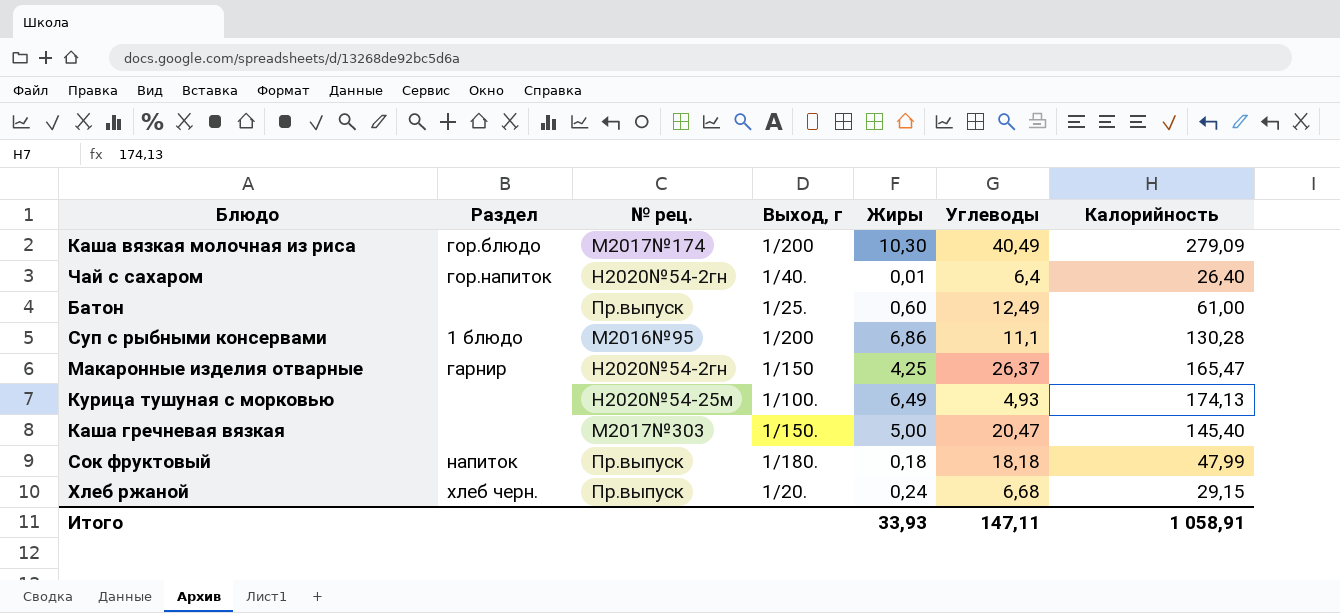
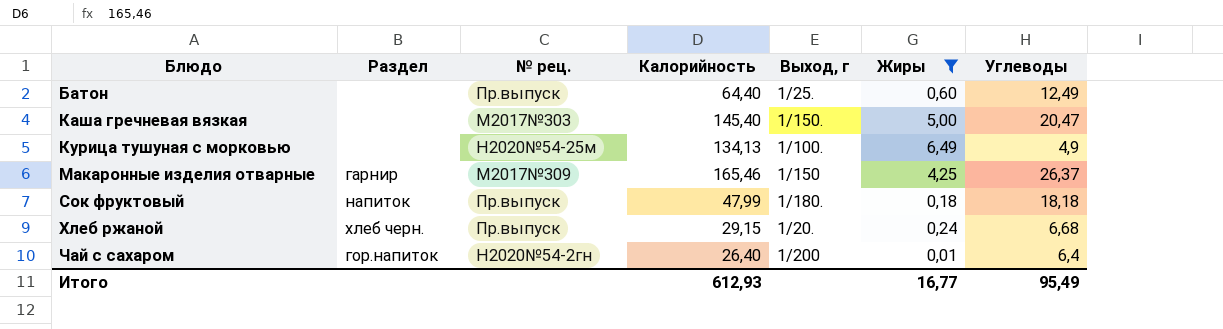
filter: none -> Жиры <= 6,49
row order: none -> Блюдо ascending
column Калорийность | position: 7 -> 4
Батон | Калорийность: 61,00 -> 64,40
Курица тушуная с морковью | Калорийность: 174,13 -> 134,13
Курица тушуная с морковью | Углеводы: 4,93 -> 4,9
Макаронные изделия отварные | № рец.: Н2020№54-2гн -> М2017№309
Макаронные изделия отварные | Калорийность: 165,47 -> 165,46
Чай с сахаром | Выход, г: 1/40. -> 1/200
Итого | Калорийность: 1 058,91 -> 612,93
Итого | Жиры: 33,93 -> 16,77
Итого | Углеводы: 147,11 -> 95,49

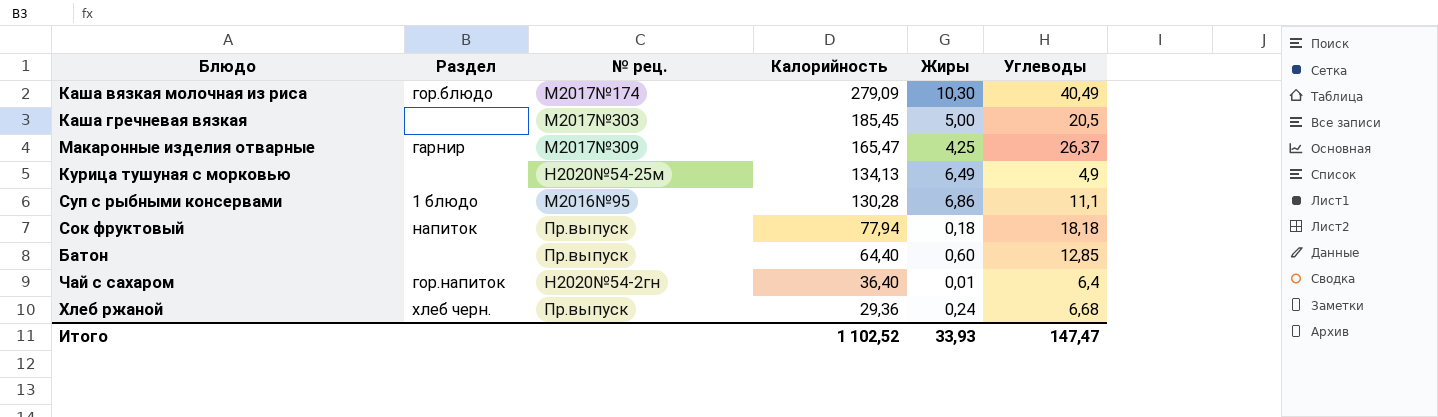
filter: Жиры <= 6,49 -> none
row order: Блюдо ascending -> Калорийность descending
column Выход, г | position: 5 -> none
Каша гречневая вязкая | Калорийность: 145,40 -> 185,45
Каша гречневая вязкая | Углеводы: 20,47 -> 20,5
Макаронные изделия отварные | Калорийность: 165,46 -> 165,47
Сок фруктовый | Калорийность: 47,99 -> 77,94
Батон | Углеводы: 12,49 -> 12,85
Чай с сахаром | Калорийность: 26,40 -> 36,40
Хлеб ржаной | Калорийность: 29,15 -> 29,36
Итого | Калорийность: 612,93 -> 1 102,52
Итого | Жиры: 16,77 -> 33,93
Итого | Углеводы: 95,49 -> 147,47

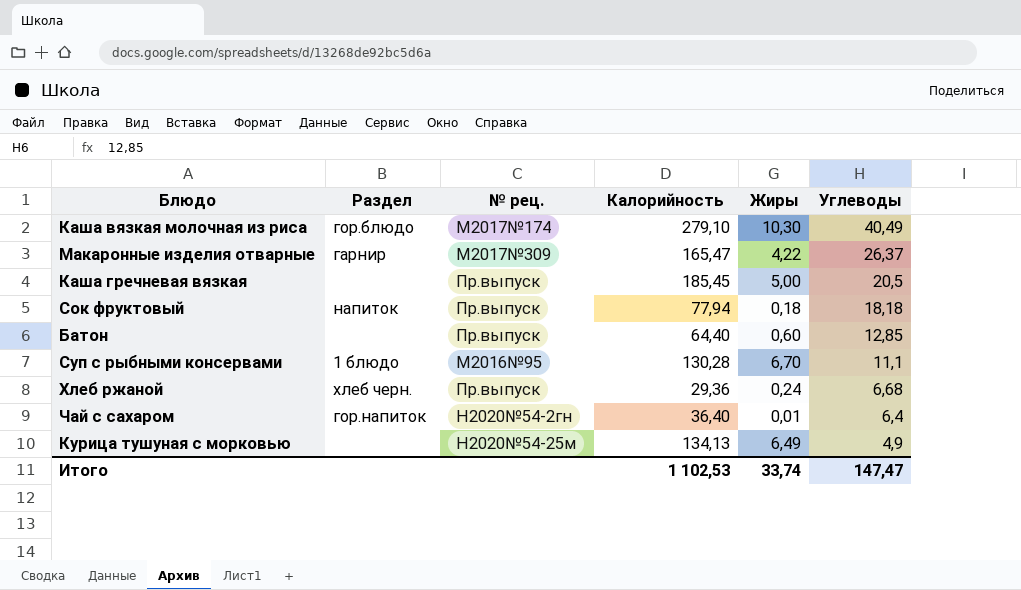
row order: Калорийность descending -> Углеводы descending
Каша вязкая молочная из риса | Калорийность: 279,09 -> 279,10
Макаронные изделия отварные | Жиры: 4,25 -> 4,22
Каша гречневая вязкая | № рец.: М2017№303 -> Пр.выпуск
Суп с рыбными консервами | Жиры: 6,86 -> 6,70
Итого | Калорийность: 1 102,52 -> 1 102,53
Итого | Жиры: 33,93 -> 33,74

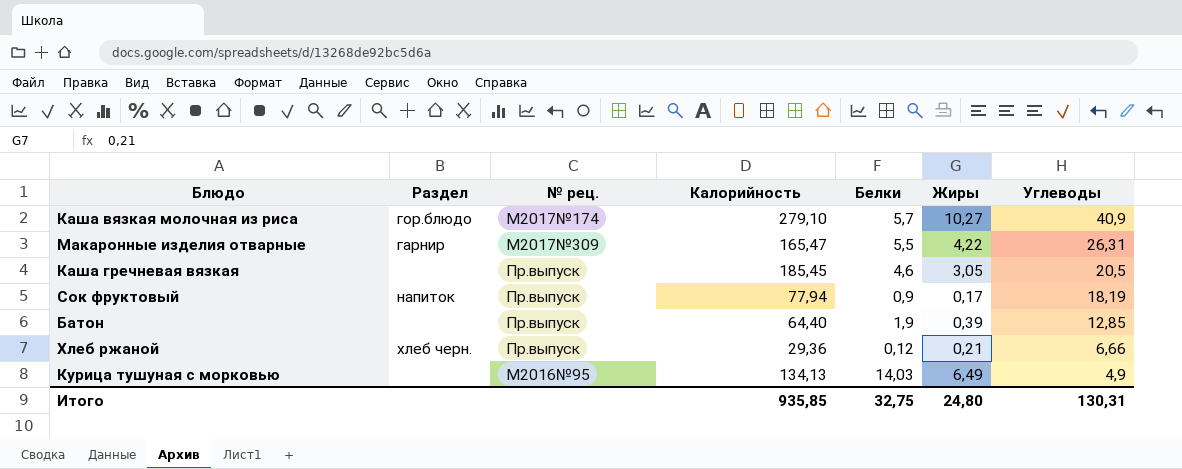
column Белки | position: none -> 5
row Суп с рыбными консервами: 1 блюдо | М2016№95 | 130,28 | 6,70 | 11,1 -> none
row Чай с сахаром: гор.напиток | Н2020№54-2гн | 36,40 | 0,01 | 6,4 -> none
Каша вязкая молочная из риса | Жиры: 10,30 -> 10,27
Каша вязкая молочная из риса | Углеводы: 40,49 -> 40,9
Макаронные изделия отварные | Углеводы: 26,37 -> 26,31
Каша гречневая вязкая | Жиры: 5,00 -> 3,05
Сок фруктовый | Жиры: 0,18 -> 0,17
Сок фруктовый | Углеводы: 18,18 -> 18,19
Батон | Жиры: 0,60 -> 0,39
Хлеб ржаной | Жиры: 0,24 -> 0,21
Хлеб ржаной | Углеводы: 6,68 -> 6,66
Курица тушуная с морковью | № рец.: Н2020№54-25м -> М2016№95
Итого | Калорийность: 1 102,53 -> 935,85
Итого | Жиры: 33,74 -> 24,80
Итого | Углеводы: 147,47 -> 130,31

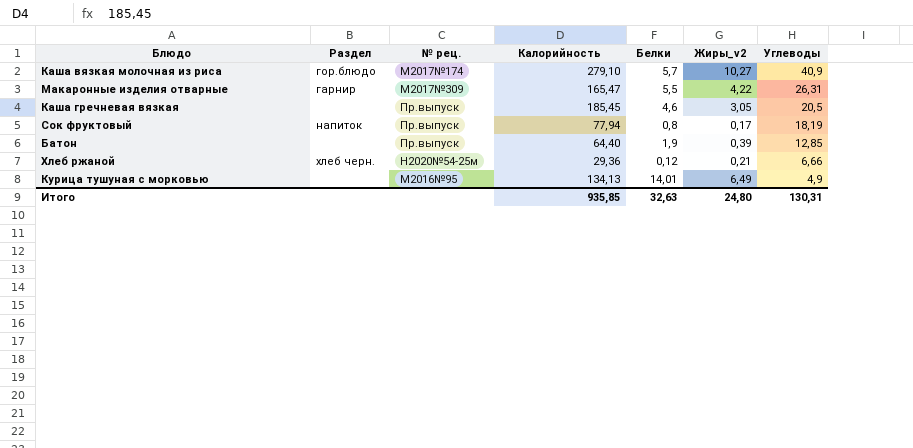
column name: Жиры -> Жиры_v2
Сок фруктовый | Белки: 0,9 -> 0,8
Хлеб ржаной | № рец.: Пр.выпуск -> Н2020№54-25м
Курица тушуная с морковью | Белки: 14,03 -> 14,01
Итого | Белки: 32,75 -> 32,63

